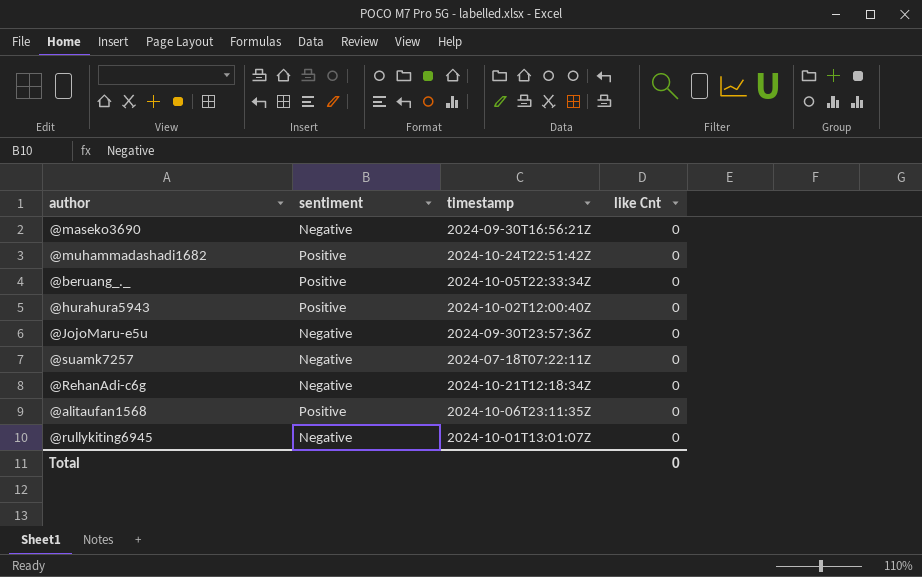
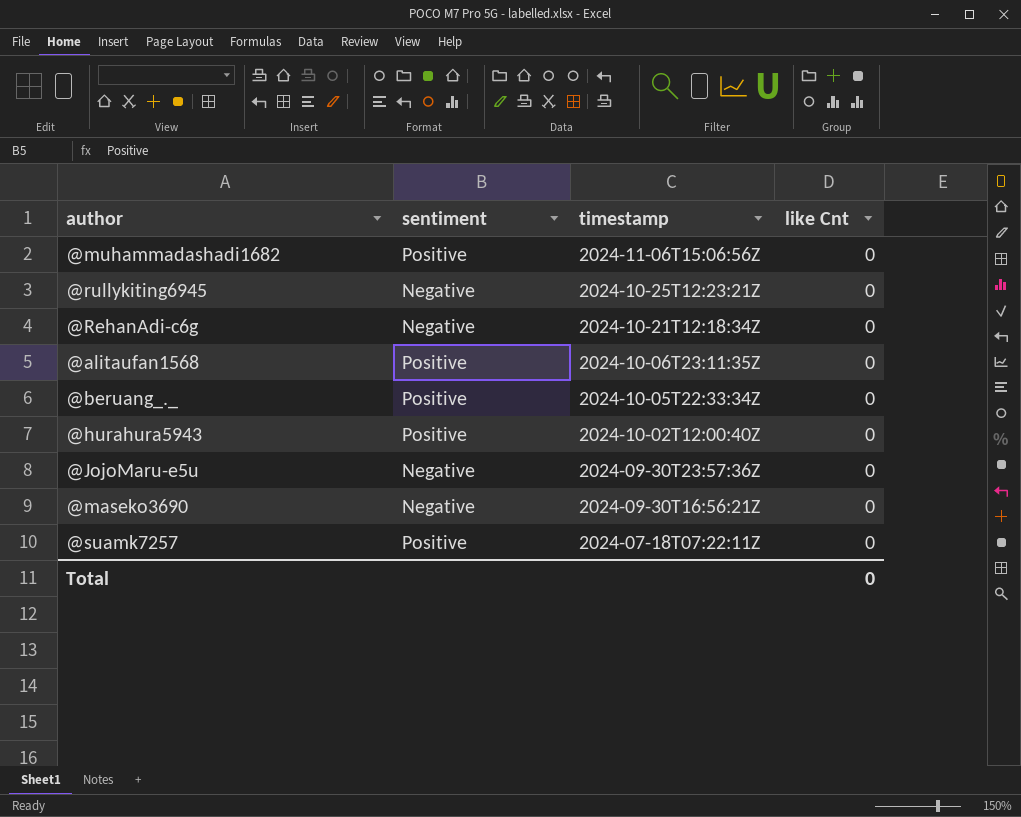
row order: none -> timestamp descending
@muhammadashadi1682 | timestamp: 2024-10-24T22:51:42Z -> 2024-11-06T15:06:56Z
@rullykiting6945 | timestamp: 2024-10-01T13:01:07Z -> 2024-10-25T12:23:21Z
@suamk7257 | sentiment: Negative -> Positive

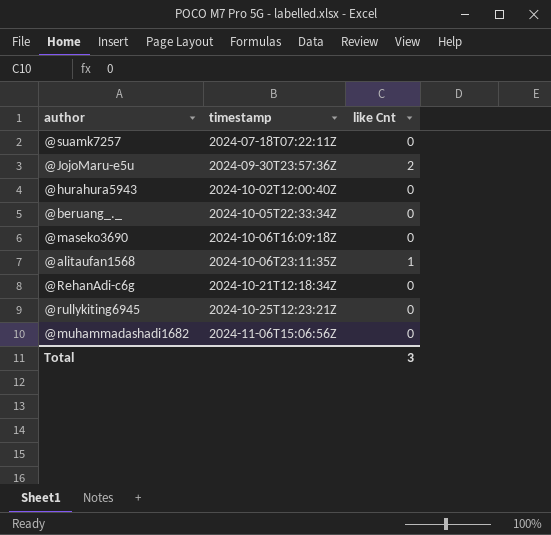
row order: timestamp descending -> timestamp ascending
column sentiment | position: 2 -> none
@JojoMaru-e5u | like Cnt: 0 -> 2
@maseko3690 | timestamp: 2024-09-30T16:56:21Z -> 2024-10-06T16:09:18Z
@alitaufan1568 | like Cnt: 0 -> 1
Total | like Cnt: 0 -> 3

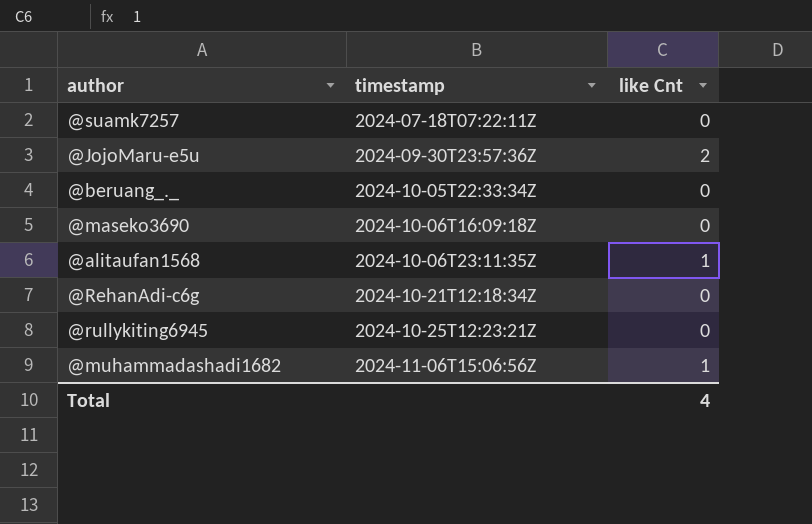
row @hurahura5943: 2024-10-02T12:00:40Z | 0 -> none
@muhammadashadi1682 | like Cnt: 0 -> 1
Total | like Cnt: 3 -> 4

